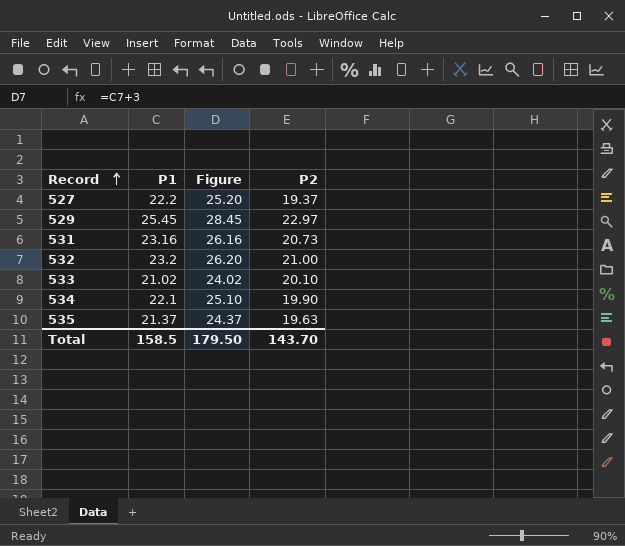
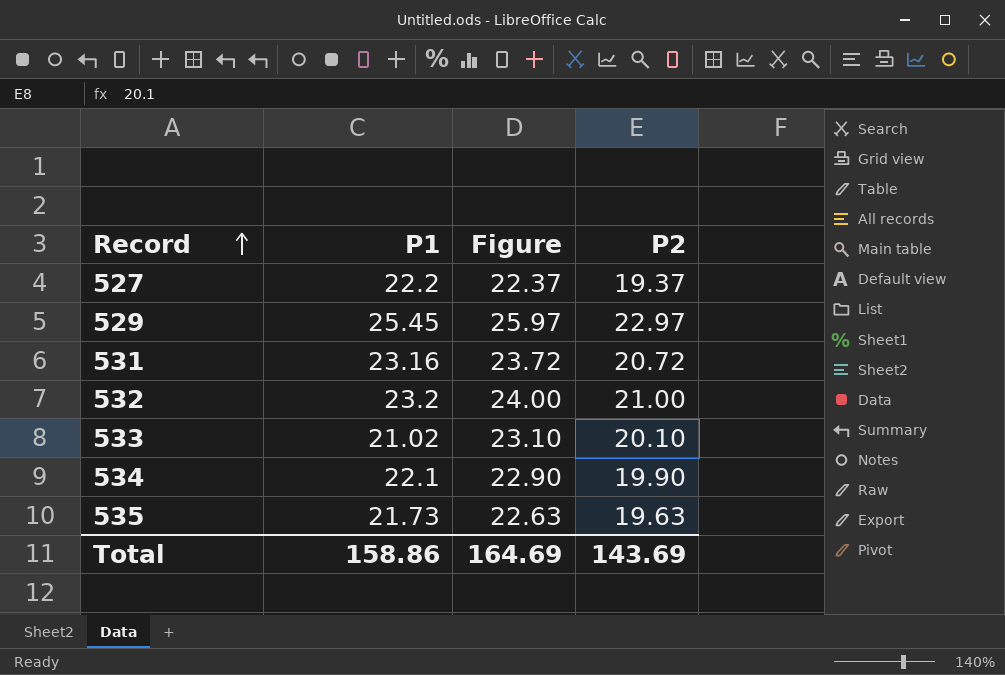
column Figure | formula: [P1] + 3 -> [P2] + 3
531 | P2: 20.73 -> 20.72
535 | P1: 21.37 -> 21.73
Total | P1: 158.5 -> 158.86
Total | Figure: 179.50 -> 164.69
Total | P2: 143.70 -> 143.69

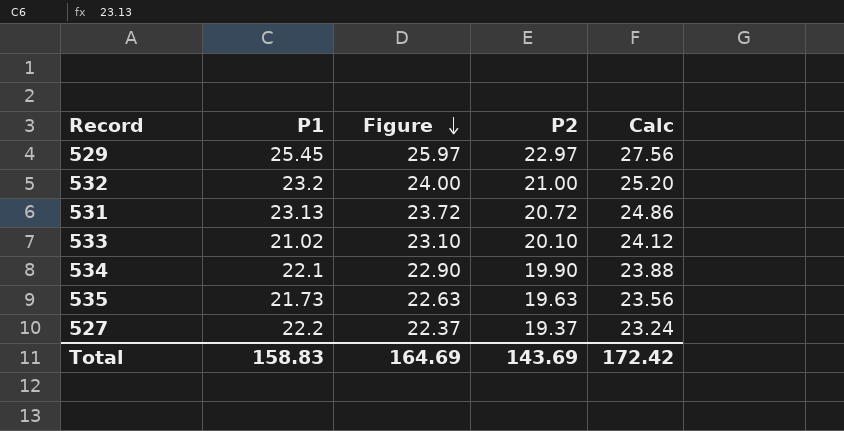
row order: Record ascending -> Figure descending
column Calc | formula: none -> [P2] * 1.2
531 | P1: 23.16 -> 23.13
Total | P1: 158.86 -> 158.83

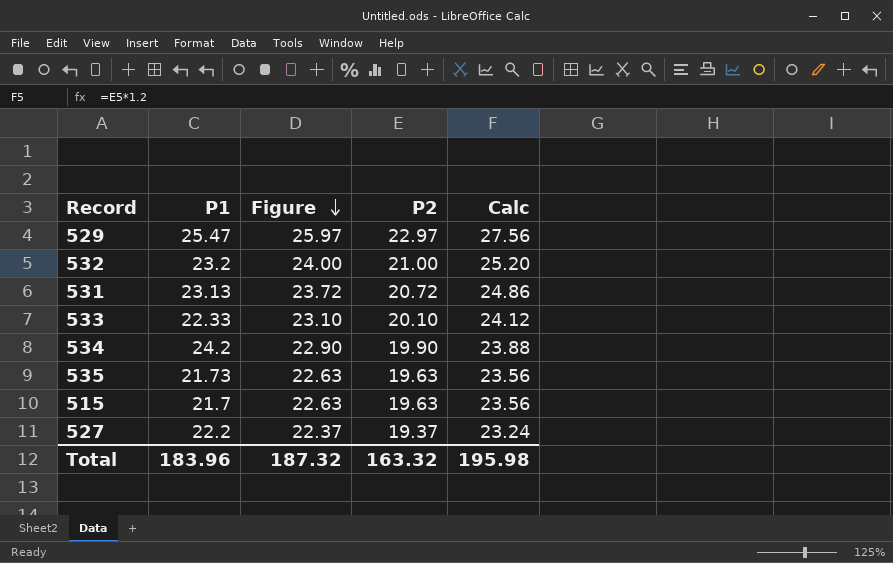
529 | P1: 25.45 -> 25.47
533 | P1: 21.02 -> 22.33
534 | P1: 22.1 -> 24.2
row 515: none -> 21.7 | 22.63 | 19.63 | 23.56
Total | P1: 158.83 -> 183.96
Total | Figure: 164.69 -> 187.32
Total | P2: 143.69 -> 163.32
Total | Calc: 172.42 -> 195.98

